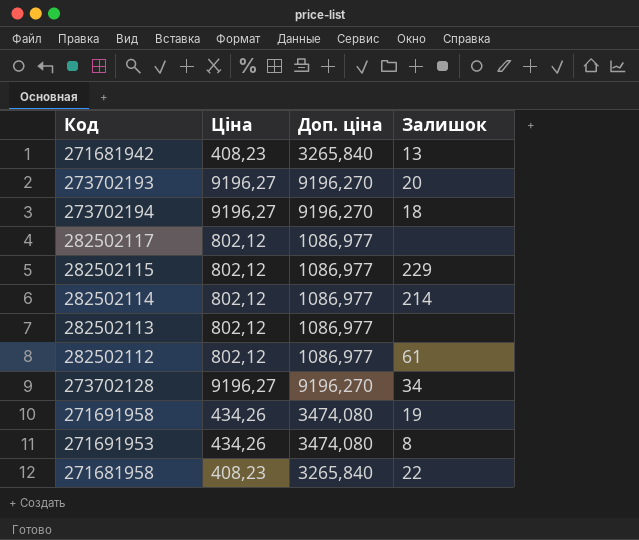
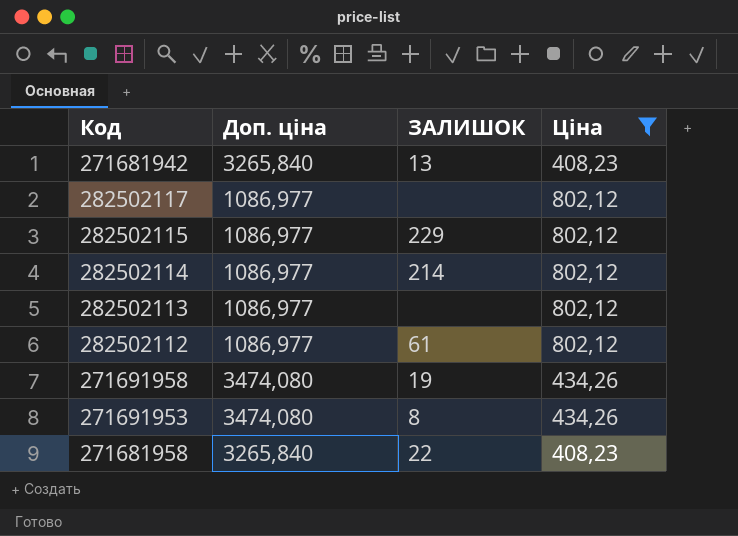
filter: none -> Ціна != 9196,27
column name: Залишок -> ЗАЛИШОК
column Ціна | position: 2 -> 4

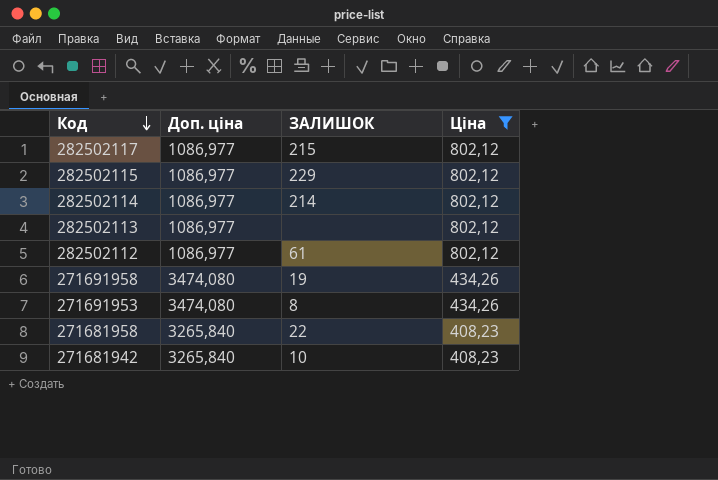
row order: none -> Код descending
282502117 | ЗАЛИШОК: none -> 215
271681942 | ЗАЛИШОК: 13 -> 10

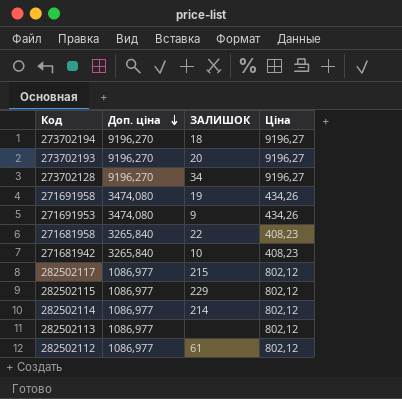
filter: Ціна != 9196,27 -> none
row order: Код descending -> Доп. ціна descending
271691953 | ЗАЛИШОК: 8 -> 9

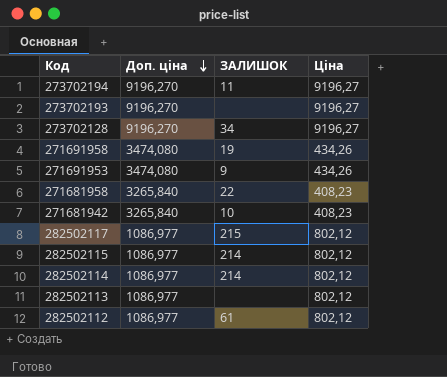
273702194 | ЗАЛИШОК: 18 -> 11
273702193 | ЗАЛИШОК: 20 -> none
282502115 | ЗАЛИШОК: 229 -> 214

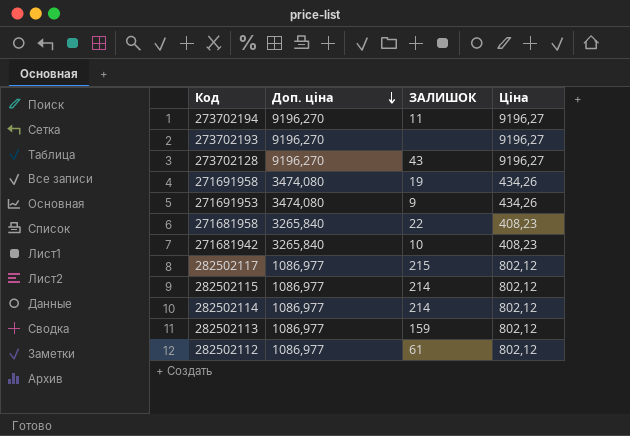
273702128 | ЗАЛИШОК: 34 -> 43
282502113 | ЗАЛИШОК: none -> 159

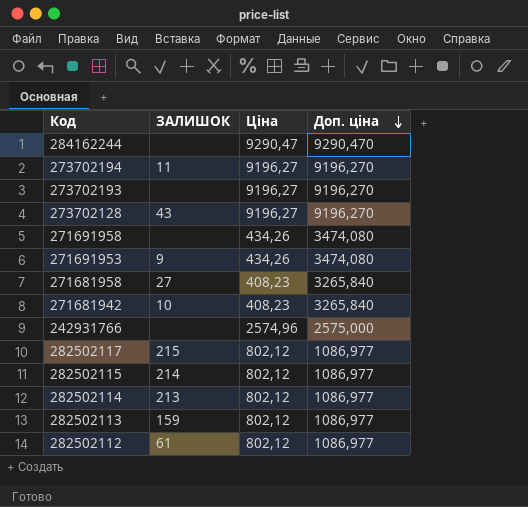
column Доп. ціна | position: 2 -> 4
row 284162244: none -> none | 9290,47 | 9290,470
271691958 | ЗАЛИШОК: 19 -> none
271681958 | ЗАЛИШОК: 22 -> 27
row 242931766: none -> none | 2574,96 | 2575,000
282502114 | ЗАЛИШОК: 214 -> 213

